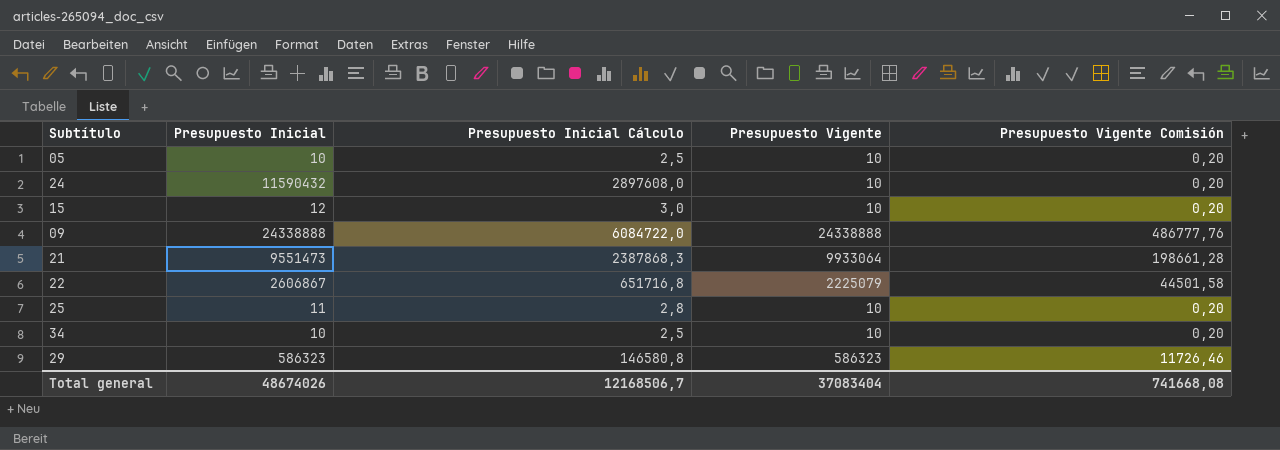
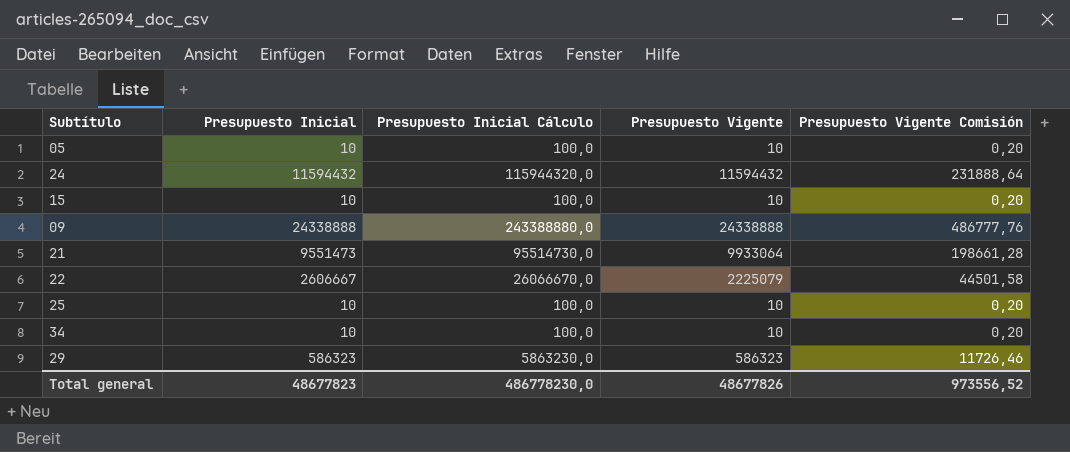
column Presupuesto Inicial Cálculo | formula: [Presupuesto Inicial] * 0,25 -> [Presupuesto Inicial] * 10
24 | Presupuesto Inicial: 11590432 -> 11594432
24 | Presupuesto Vigente: 10 -> 11594432
24 | Presupuesto Vigente Comisión: 0,20 -> 231888,64
15 | Presupuesto Inicial: 12 -> 10
22 | Presupuesto Inicial: 2606867 -> 2606667
25 | Presupuesto Inicial: 11 -> 10
Total general | Presupuesto Inicial: 48674026 -> 48677823
Total general | Presupuesto Inicial Cálculo: 12168506,7 -> 486778230,0
Total general | Presupuesto Vigente: 37083404 -> 48677826
Total general | Presupuesto Vigente Comisión: 741668,08 -> 973556,52

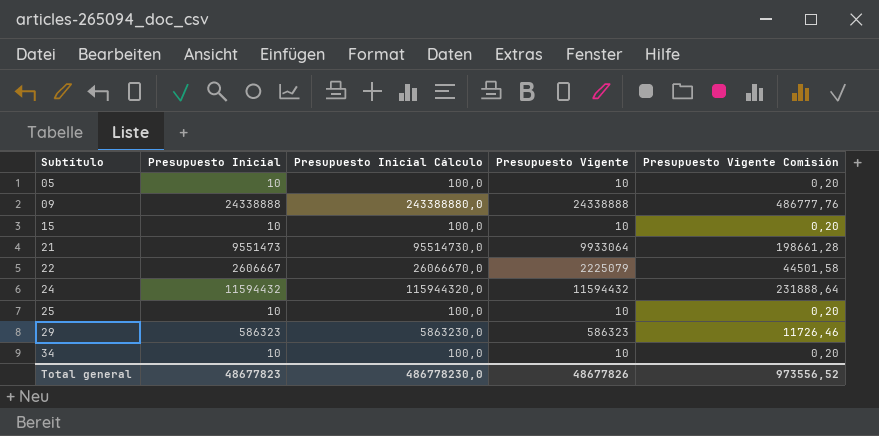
row order: none -> Subtítulo ascending

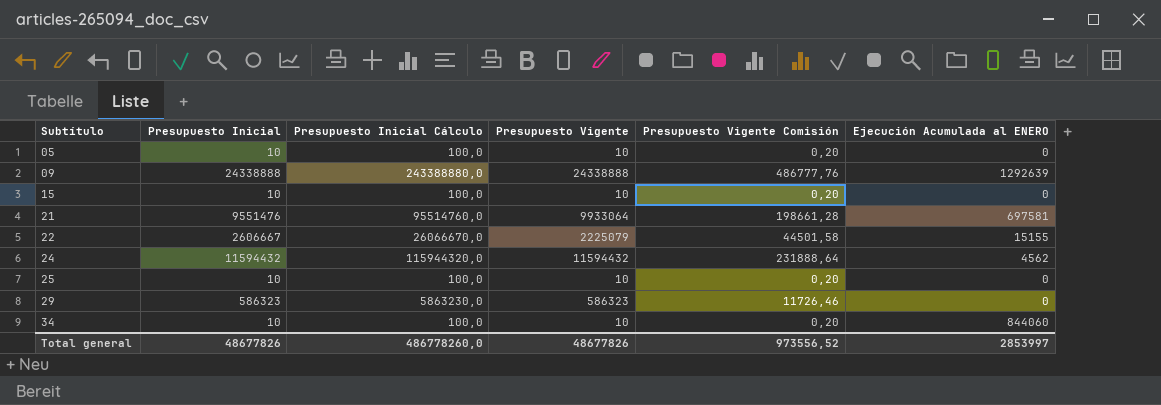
column Ejecución Acumulada al ENERO | position: none -> 6
21 | Presupuesto Inicial: 9551473 -> 9551476
21 | Presupuesto Inicial Cálculo: 95514730,0 -> 95514760,0
Total general | Presupuesto Inicial: 48677823 -> 48677826
Total general | Presupuesto Inicial Cálculo: 486778230,0 -> 486778260,0

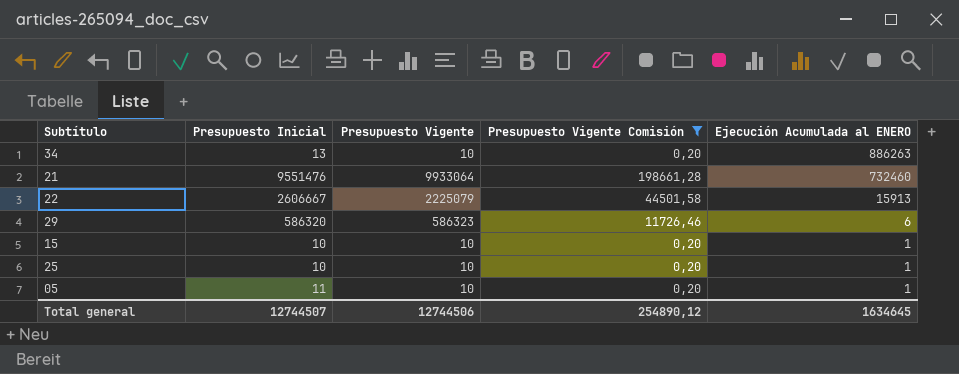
filter: none -> Presupuesto Vigente Comisión <= 198661,28
row order: Subtítulo ascending -> Ejecución Acumulada al ENERO descending
column Presupuesto Inicial Cálculo | formula: [Presupuesto Inicial] * 10 -> none
34 | Presupuesto Inicial: 10 -> 13
34 | Ejecución Acumulada al ENERO: 844060 -> 886263
21 | Ejecución Acumulada al ENERO: 697581 -> 732460
22 | Ejecución Acumulada al ENERO: 15155 -> 15913
29 | Presupuesto Inicial: 586323 -> 586320
29 | Ejecución Acumulada al ENERO: 0 -> 6
15 | Ejecución Acumulada al ENERO: 0 -> 1
25 | Ejecución Acumulada al ENERO: 0 -> 1
05 | Presupuesto Inicial: 10 -> 11
05 | Ejecución Acumulada al ENERO: 0 -> 1
Total general | Presupuesto Inicial: 48677826 -> 12744507
Total general | Presupuesto Vigente: 48677826 -> 12744506
Total general | Presupuesto Vigente Comisión: 973556,52 -> 254890,12
Total general | Ejecución Acumulada al ENERO: 2853997 -> 1634645

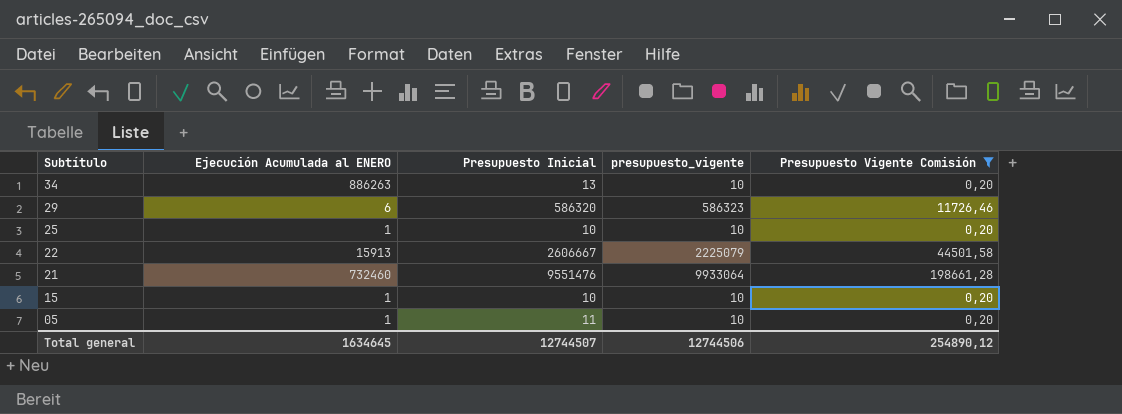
row order: Ejecución Acumulada al ENERO descending -> Subtítulo descending
column Ejecución Acumulada al ENERO | position: 5 -> 2
column name: Presupuesto Vigente -> presupuesto_vigente

